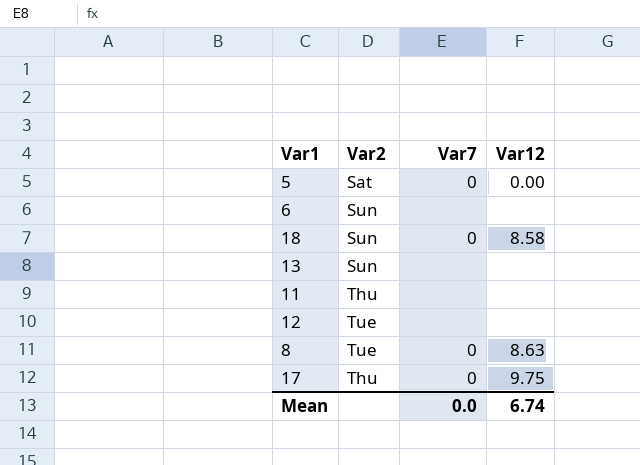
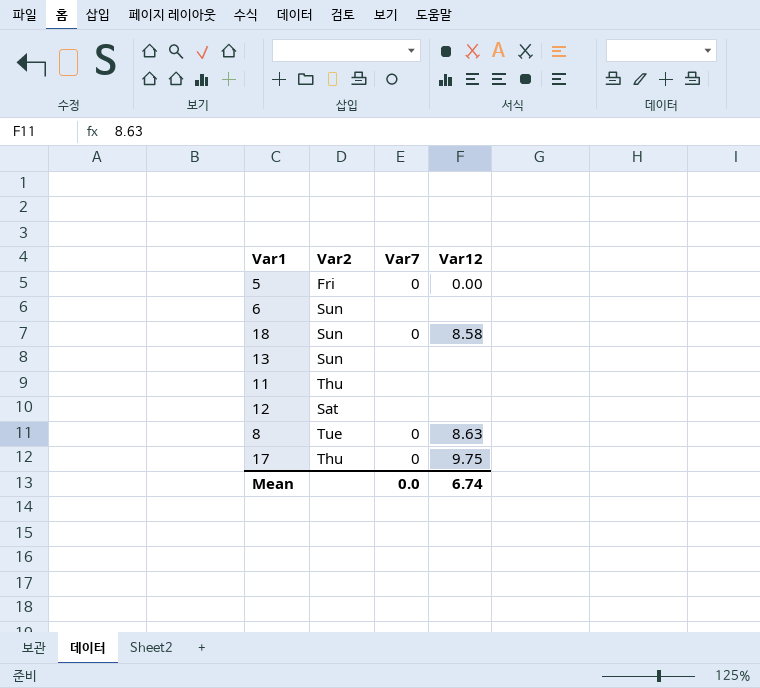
5 | Var2: Sat -> Fri
12 | Var2: Tue -> Sat

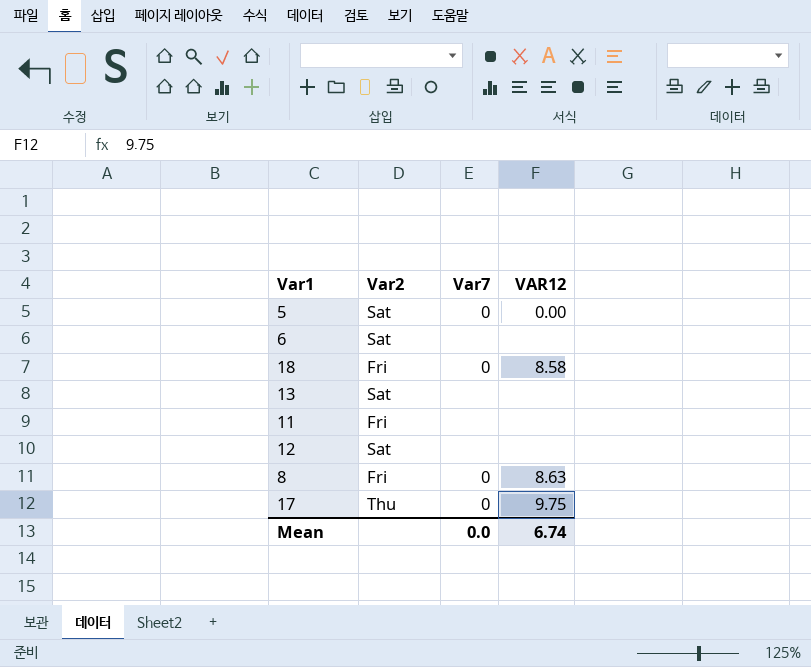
column name: Var12 -> VAR12
5 | Var2: Fri -> Sat
6 | Var2: Sun -> Sat
18 | Var2: Sun -> Fri
13 | Var2: Sun -> Sat
11 | Var2: Thu -> Fri
8 | Var2: Tue -> Fri

